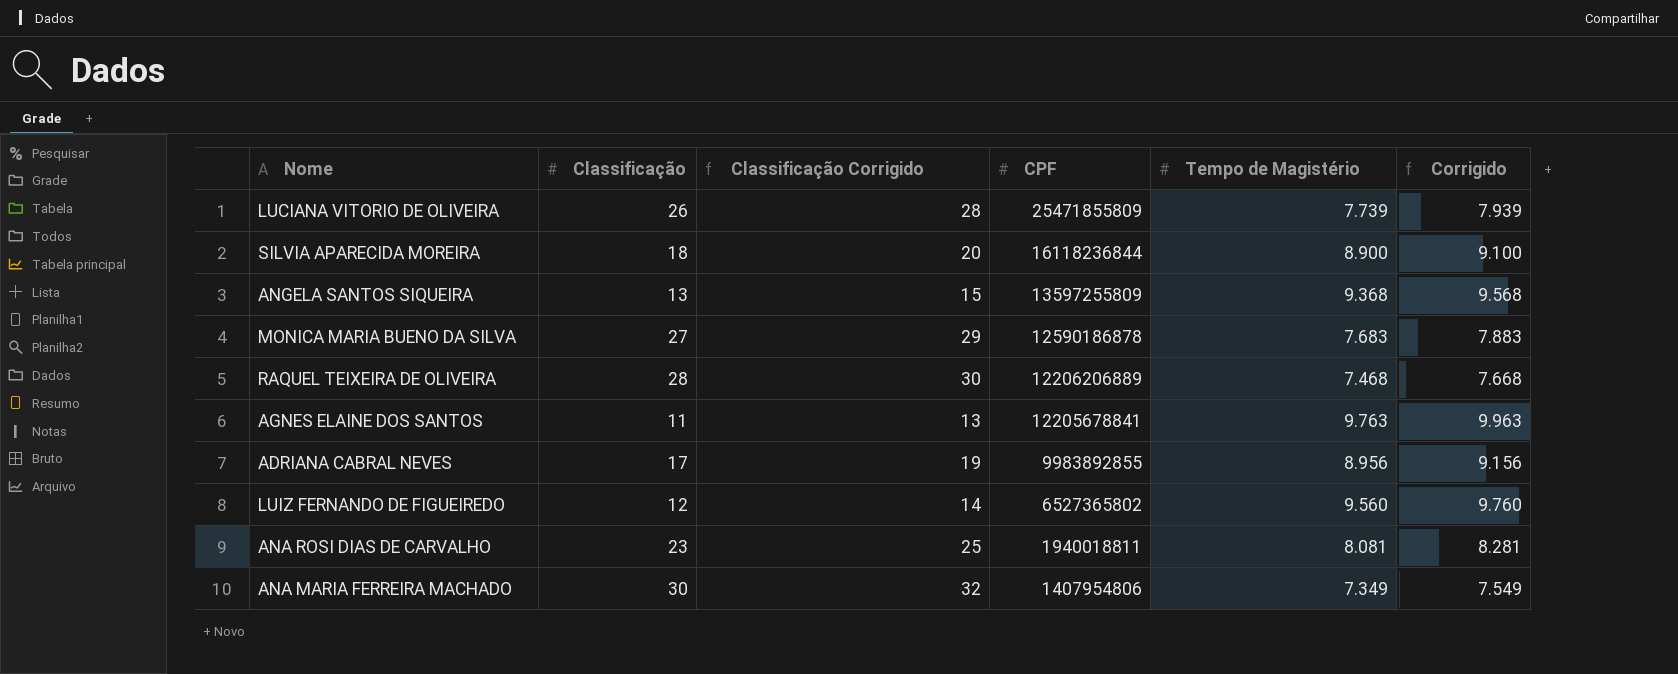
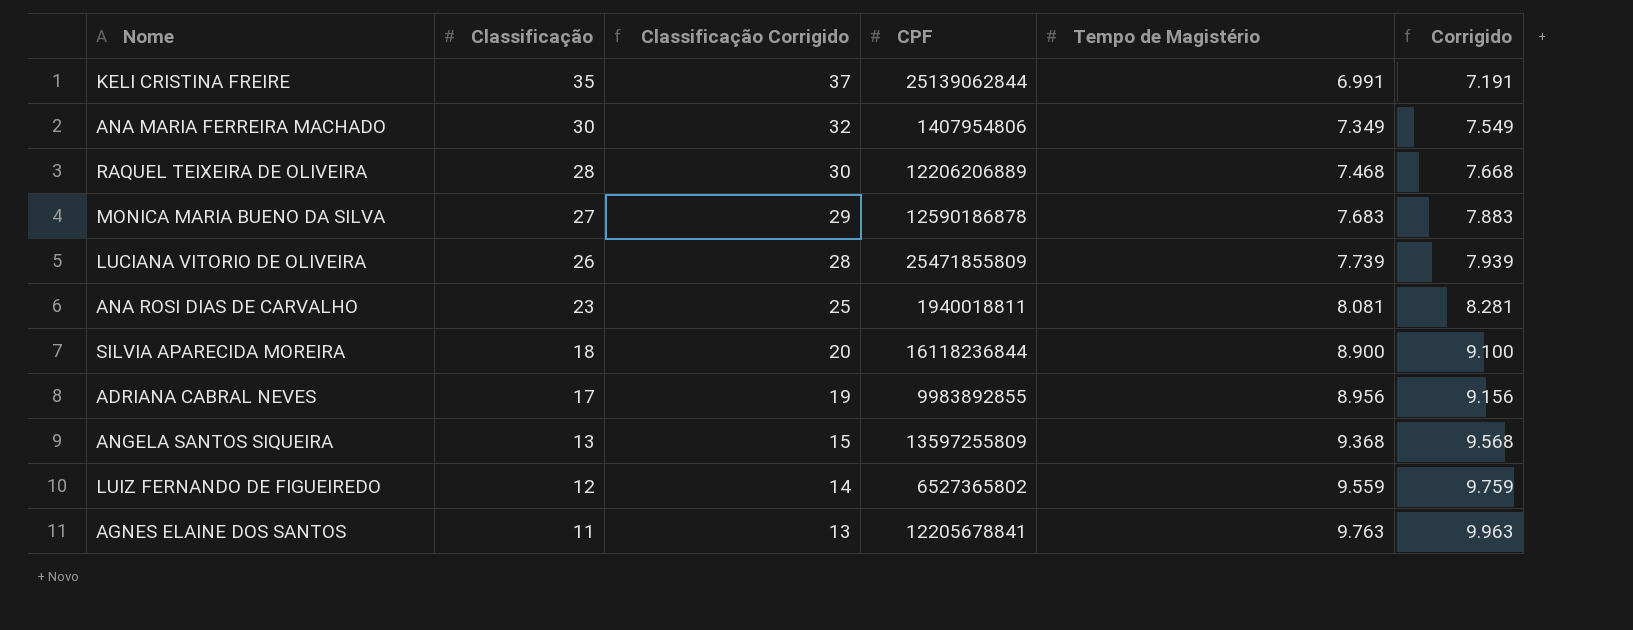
row order: CPF descending -> Classificação descending
row KELI CRISTINA FREIRE: none -> 35 | 37 | 25139062844 | 6.991 | 7.191
LUIZ FERNANDO DE FIGUEIREDO | Tempo de Magistério: 9.560 -> 9.559
LUIZ FERNANDO DE FIGUEIREDO | Corrigido: 9.760 -> 9.759

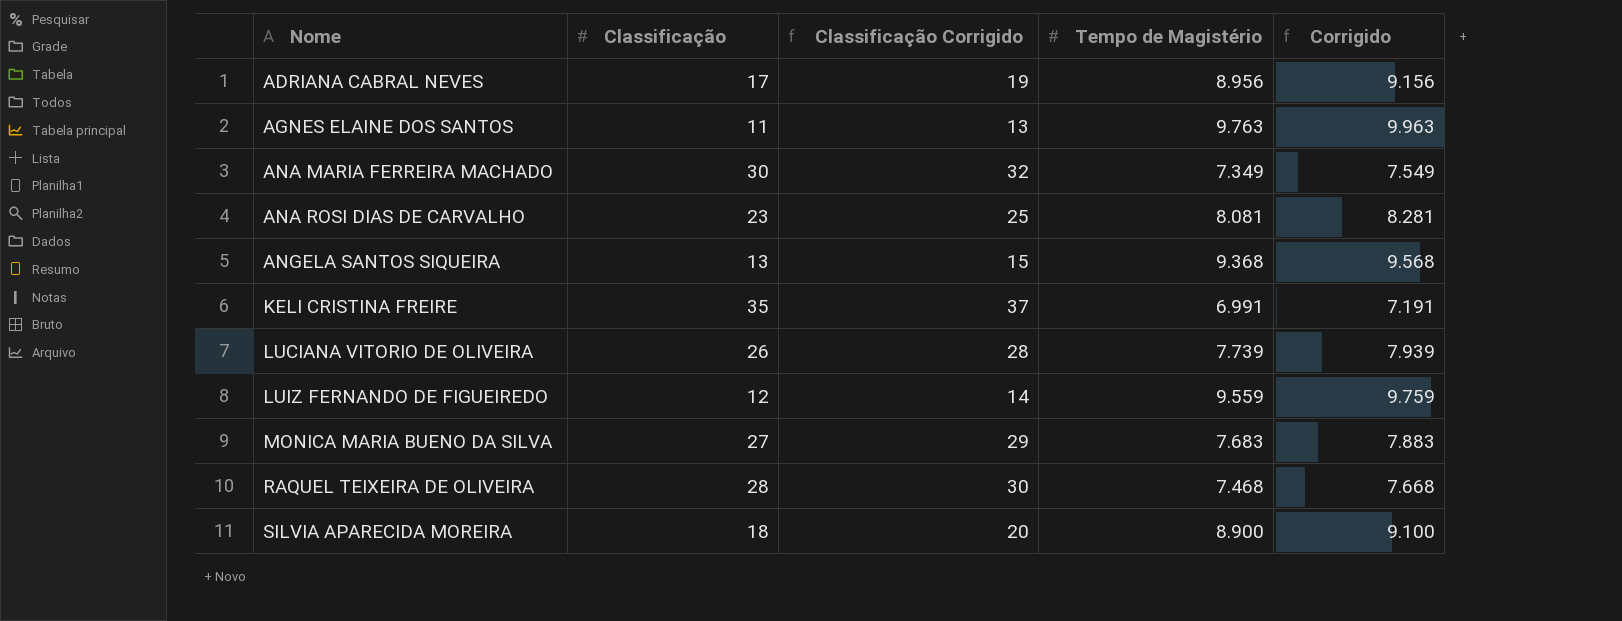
row order: Classificação descending -> Nome ascending
column CPF | position: 4 -> none

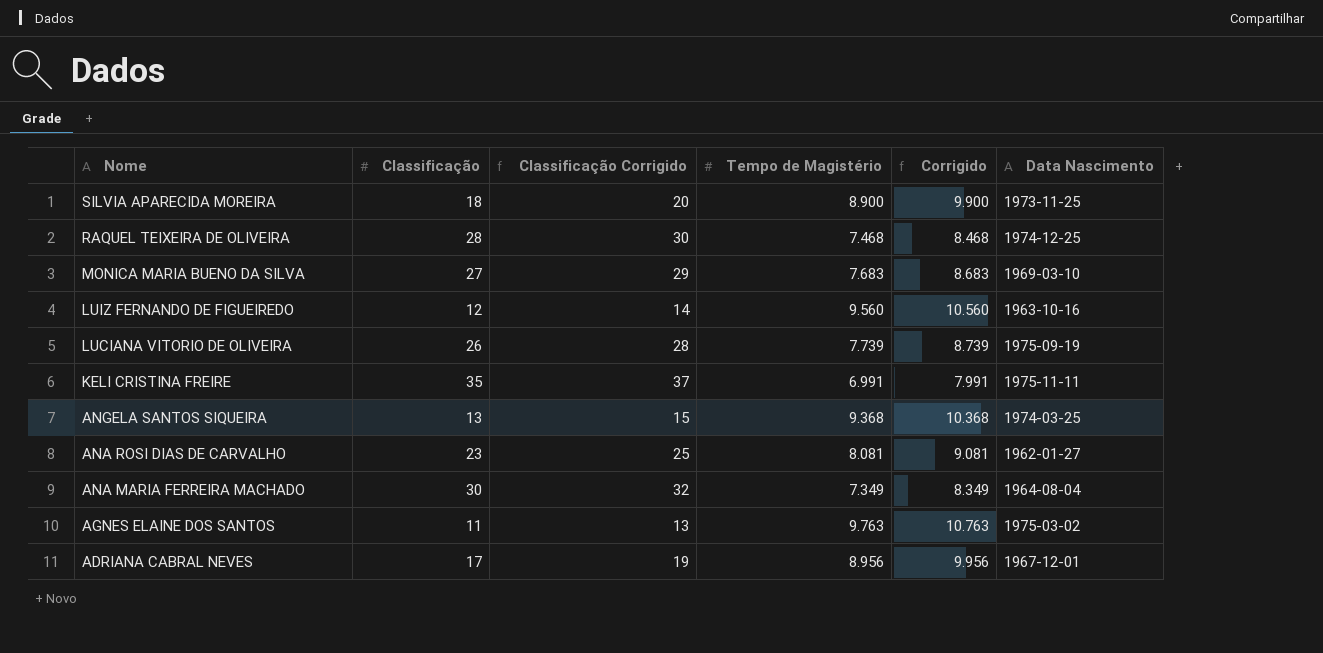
row order: Nome ascending -> Nome descending
column Corrigido | formula: [Tempo de Magistério] + 200 -> [Tempo de Magistério] + 1000
column Data Nascimento | position: none -> 6
LUIZ FERNANDO DE FIGUEIREDO | Tempo de Magistério: 9.559 -> 9.560

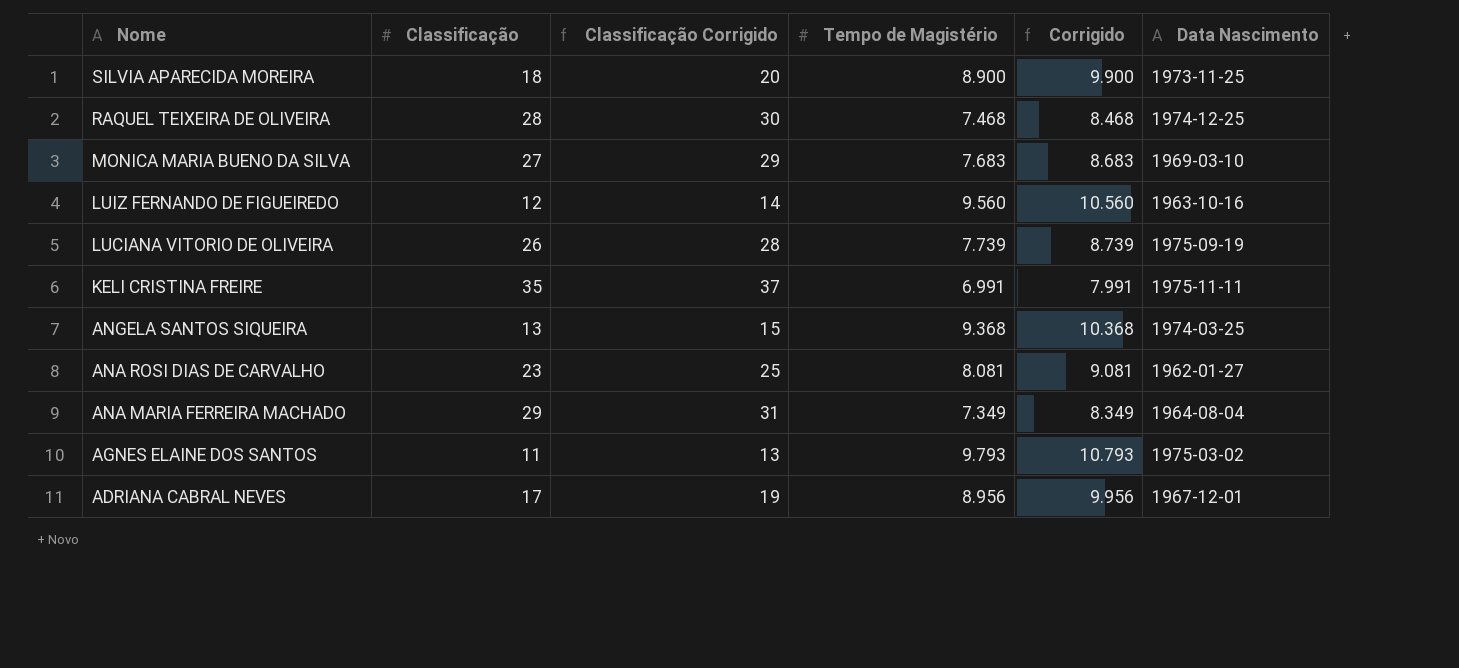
ANA MARIA FERREIRA MACHADO | Classificação: 30 -> 29
ANA MARIA FERREIRA MACHADO | Classificação Corrigido: 32 -> 31
AGNES ELAINE DOS SANTOS | Tempo de Magistério: 9.763 -> 9.793
AGNES ELAINE DOS SANTOS | Corrigido: 10.763 -> 10.793

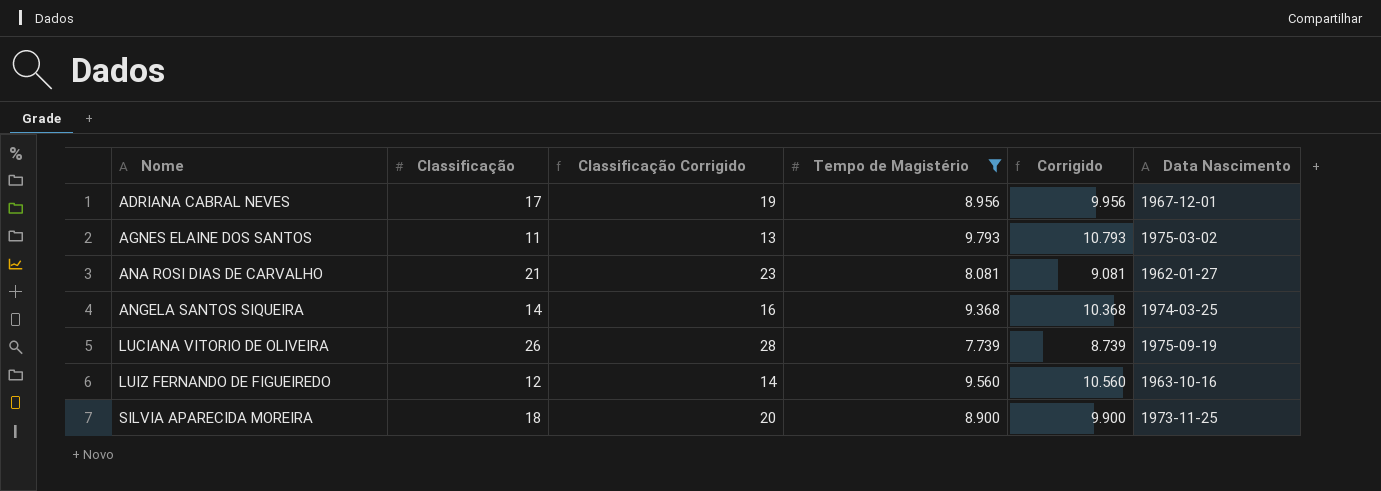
filter: none -> Tempo de Magistério >= 7.739
row order: Nome descending -> Nome ascending
ANA ROSI DIAS DE CARVALHO | Classificação: 23 -> 21
ANA ROSI DIAS DE CARVALHO | Classificação Corrigido: 25 -> 23
ANGELA SANTOS SIQUEIRA | Classificação: 13 -> 14
ANGELA SANTOS SIQUEIRA | Classificação Corrigido: 15 -> 16

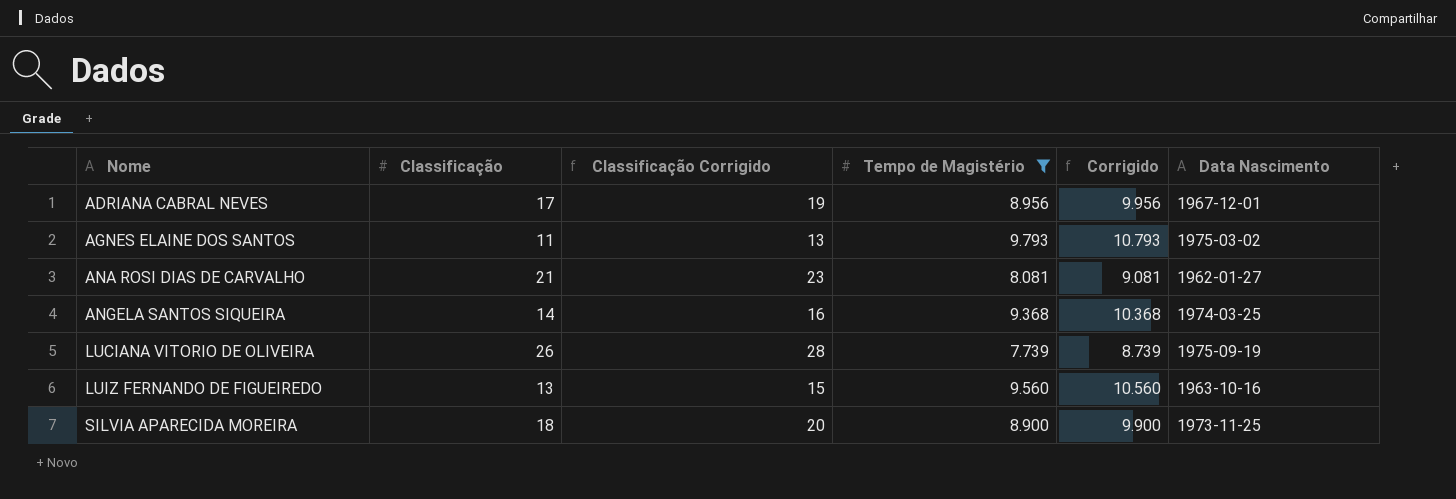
LUIZ FERNANDO DE FIGUEIREDO | Classificação: 12 -> 13
LUIZ FERNANDO DE FIGUEIREDO | Classificação Corrigido: 14 -> 15

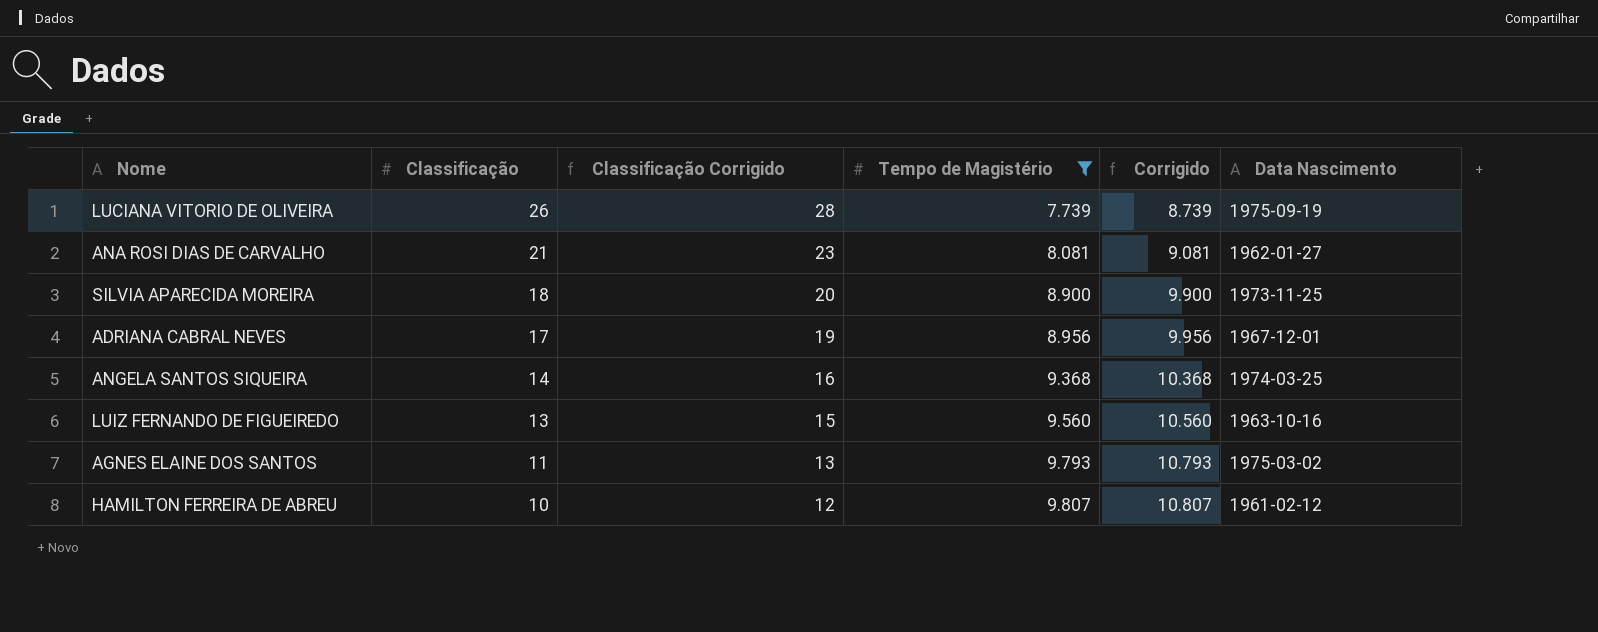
row order: Nome ascending -> Classificação descending
row HAMILTON FERREIRA DE ABREU: none -> 10 | 12 | 9.807 | 10.807 | 1961-02-12

